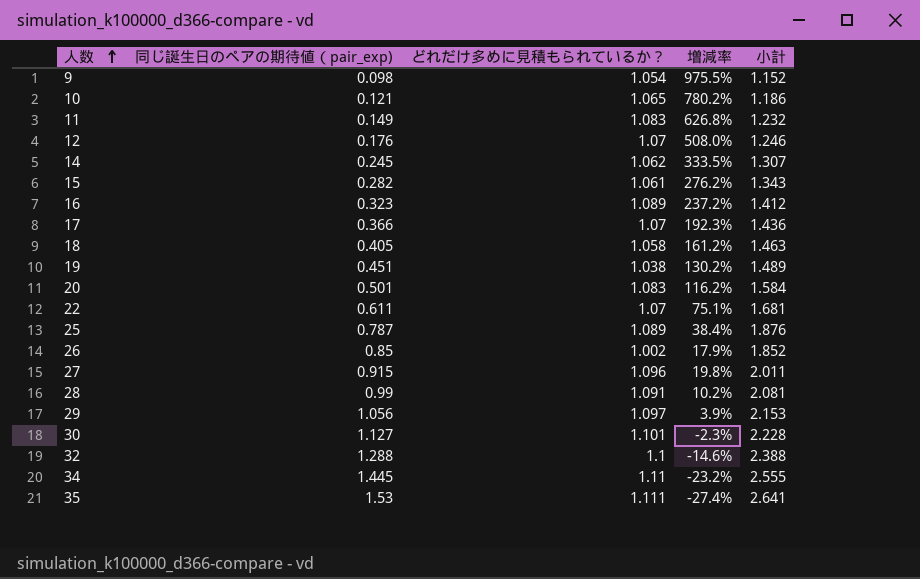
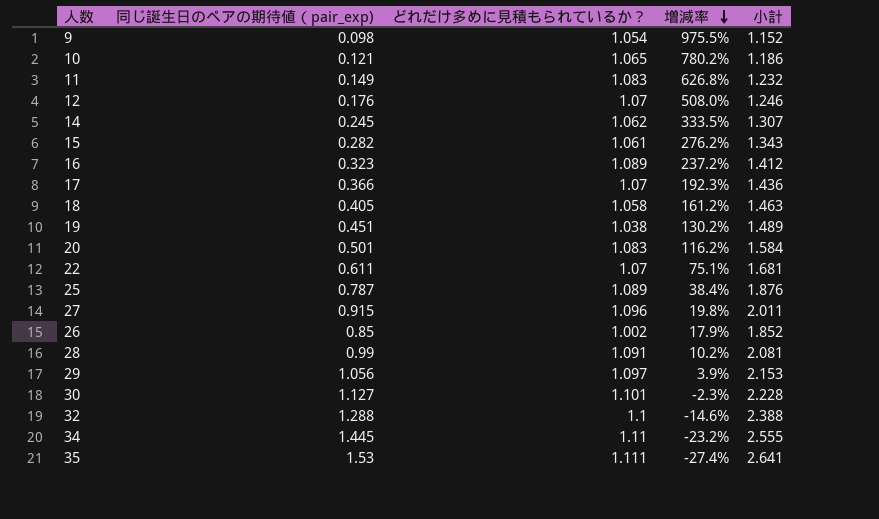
row order: 人数 ascending -> 増減率 descending

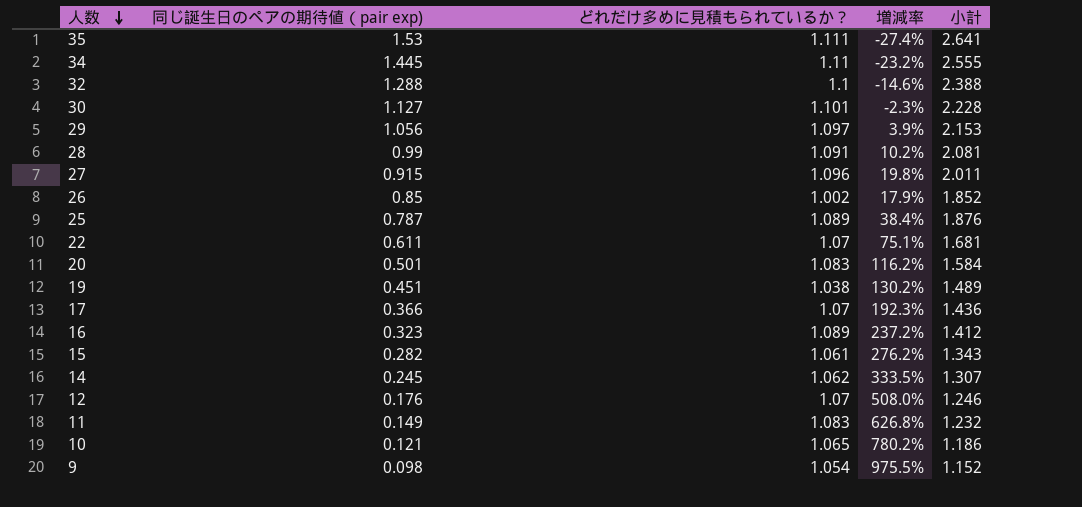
row order: 増減率 descending -> 人数 descending
column name: 同じ誕生日のペアの期待値（pair_exp) -> 同じ誕生日のペアの期待値（pair exp)
row 18: 0.405 | 1.058 | 161.2% | 1.463 -> none

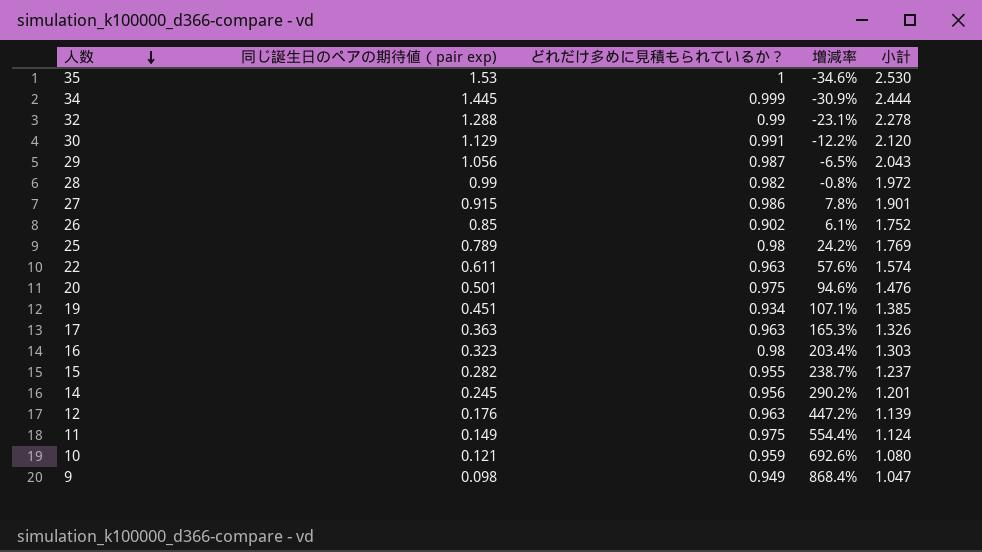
35 | どれだけ多めに見積もられているか？: 1.111 -> 1
35 | 増減率: -27.4% -> -34.6%
35 | 小計: 2.641 -> 2.530
34 | どれだけ多めに見積もられているか？: 1.11 -> 0.999
34 | 増減率: -23.2% -> -30.9%
34 | 小計: 2.555 -> 2.444
32 | どれだけ多めに見積もられているか？: 1.1 -> 0.99
32 | 増減率: -14.6% -> -23.1%
32 | 小計: 2.388 -> 2.278
30 | 同じ誕生日のペアの期待値（pair exp): 1.127 -> 1.129
30 | どれだけ多めに見積もられているか？: 1.101 -> 0.991
30 | 増減率: -2.3% -> -12.2%
30 | 小計: 2.228 -> 2.120
29 | どれだけ多めに見積もられているか？: 1.097 -> 0.987
29 | 増減率: 3.9% -> -6.5%
29 | 小計: 2.153 -> 2.043
28 | どれだけ多めに見積もられているか？: 1.091 -> 0.982
28 | 増減率: 10.2% -> -0.8%
28 | 小計: 2.081 -> 1.972
27 | どれだけ多めに見積もられているか？: 1.096 -> 0.986
27 | 増減率: 19.8% -> 7.8%
27 | 小計: 2.011 -> 1.901
26 | どれだけ多めに見積もられているか？: 1.002 -> 0.902
26 | 増減率: 17.9% -> 6.1%
26 | 小計: 1.852 -> 1.752
25 | 同じ誕生日のペアの期待値（pair exp): 0.787 -> 0.789
25 | どれだけ多めに見積もられているか？: 1.089 -> 0.98
25 | 増減率: 38.4% -> 24.2%
25 | 小計: 1.876 -> 1.769
22 | どれだけ多めに見積もられているか？: 1.07 -> 0.963
22 | 増減率: 75.1% -> 57.6%
22 | 小計: 1.681 -> 1.574
20 | どれだけ多めに見積もられているか？: 1.083 -> 0.975
20 | 増減率: 116.2% -> 94.6%
20 | 小計: 1.584 -> 1.476
19 | どれだけ多めに見積もられているか？: 1.038 -> 0.934
19 | 増減率: 130.2% -> 107.1%
19 | 小計: 1.489 -> 1.385
17 | 同じ誕生日のペアの期待値（pair exp): 0.366 -> 0.363
17 | どれだけ多めに見積もられているか？: 1.07 -> 0.963
17 | 増減率: 192.3% -> 165.3%
17 | 小計: 1.436 -> 1.326
16 | どれだけ多めに見積もられているか？: 1.089 -> 0.98
16 | 増減率: 237.2% -> 203.4%
16 | 小計: 1.412 -> 1.303
15 | どれだけ多めに見積もられているか？: 1.061 -> 0.955
15 | 増減率: 276.2% -> 238.7%
15 | 小計: 1.343 -> 1.237
14 | どれだけ多めに見積もられているか？: 1.062 -> 0.956
14 | 増減率: 333.5% -> 290.2%
14 | 小計: 1.307 -> 1.201
12 | どれだけ多めに見積もられているか？: 1.07 -> 0.963
12 | 増減率: 508.0% -> 447.2%
12 | 小計: 1.246 -> 1.139
11 | どれだけ多めに見積もられているか？: 1.083 -> 0.975
11 | 増減率: 626.8% -> 554.4%
11 | 小計: 1.232 -> 1.124
10 | どれだけ多めに見積もられているか？: 1.065 -> 0.959
10 | 増減率: 780.2% -> 692.6%
10 | 小計: 1.186 -> 1.080
9 | どれだけ多めに見積もられているか？: 1.054 -> 0.949
9 | 増減率: 975.5% -> 868.4%
9 | 小計: 1.152 -> 1.047

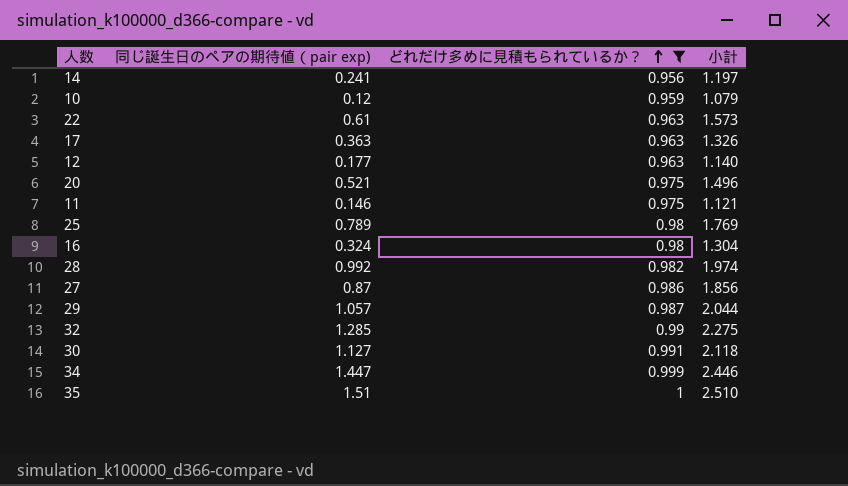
filter: none -> どれだけ多めに見積もられているか？ >= 0.956
row order: 人数 descending -> どれだけ多めに見積もられているか？ ascending
column 増減率 | formula: ([どれだけ多めに見積もられているか？] - [同じ誕生日のペアの期待値（pair exp)]) / [同じ誕生日のペアの期待値（pair exp)] -> none
14 | 同じ誕生日のペアの期待値（pair exp): 0.245 -> 0.241
14 | 小計: 1.201 -> 1.197
10 | 同じ誕生日のペアの期待値（pair exp): 0.121 -> 0.12
10 | 小計: 1.080 -> 1.079
22 | 同じ誕生日のペアの期待値（pair exp): 0.611 -> 0.61
22 | 小計: 1.574 -> 1.573
12 | 同じ誕生日のペアの期待値（pair exp): 0.176 -> 0.177
12 | 小計: 1.139 -> 1.140
20 | 同じ誕生日のペアの期待値（pair exp): 0.501 -> 0.521
20 | 小計: 1.476 -> 1.496
11 | 同じ誕生日のペアの期待値（pair exp): 0.149 -> 0.146
11 | 小計: 1.124 -> 1.121
16 | 同じ誕生日のペアの期待値（pair exp): 0.323 -> 0.324
16 | 小計: 1.303 -> 1.304
28 | 同じ誕生日のペアの期待値（pair exp): 0.99 -> 0.992
28 | 小計: 1.972 -> 1.974
27 | 同じ誕生日のペアの期待値（pair exp): 0.915 -> 0.87
27 | 小計: 1.901 -> 1.856
29 | 同じ誕生日のペアの期待値（pair exp): 1.056 -> 1.057
29 | 小計: 2.043 -> 2.044
32 | 同じ誕生日のペアの期待値（pair exp): 1.288 -> 1.285
32 | 小計: 2.278 -> 2.275
30 | 同じ誕生日のペアの期待値（pair exp): 1.129 -> 1.127
30 | 小計: 2.120 -> 2.118
34 | 同じ誕生日のペアの期待値（pair exp): 1.445 -> 1.447
34 | 小計: 2.444 -> 2.446
35 | 同じ誕生日のペアの期待値（pair exp): 1.53 -> 1.51
35 | 小計: 2.530 -> 2.510

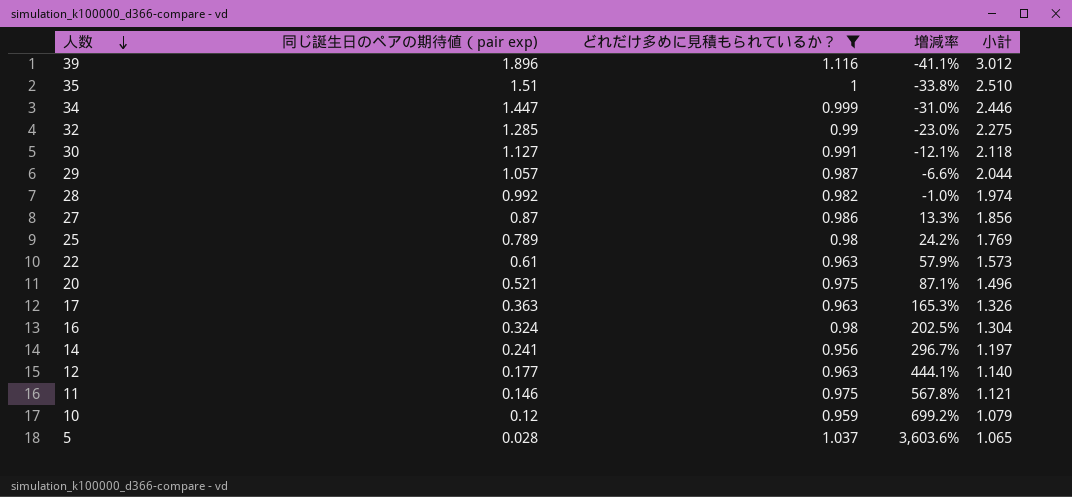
row order: どれだけ多めに見積もられているか？ ascending -> 人数 descending
column 増減率 | formula: none -> ([どれだけ多めに見積もられているか？] - [同じ誕生日のペアの期待値（pair exp)]) / [同じ誕生日のペアの期待値（pair exp)]
row 39: none -> 1.896 | 1.116 | -41.1% | 3.012
row 5: none -> 0.028 | 1.037 | 3,603.6% | 1.065

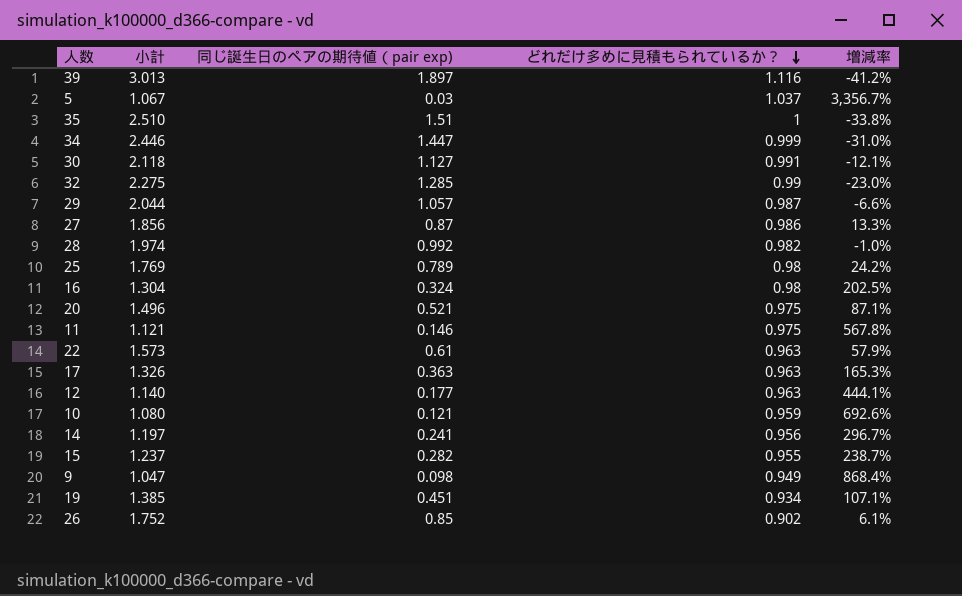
filter: どれだけ多めに見積もられているか？ >= 0.956 -> none
row order: 人数 descending -> どれだけ多めに見積もられているか？ descending
column 小計 | position: 5 -> 2
39 | 小計: 3.012 -> 3.013
39 | 同じ誕生日のペアの期待値（pair exp): 1.896 -> 1.897
39 | 増減率: -41.1% -> -41.2%
5 | 小計: 1.065 -> 1.067
5 | 同じ誕生日のペアの期待値（pair exp): 0.028 -> 0.03
5 | 増減率: 3,603.6% -> 3,356.7%
10 | 小計: 1.079 -> 1.080
10 | 同じ誕生日のペアの期待値（pair exp): 0.12 -> 0.121
10 | 増減率: 699.2% -> 692.6%

